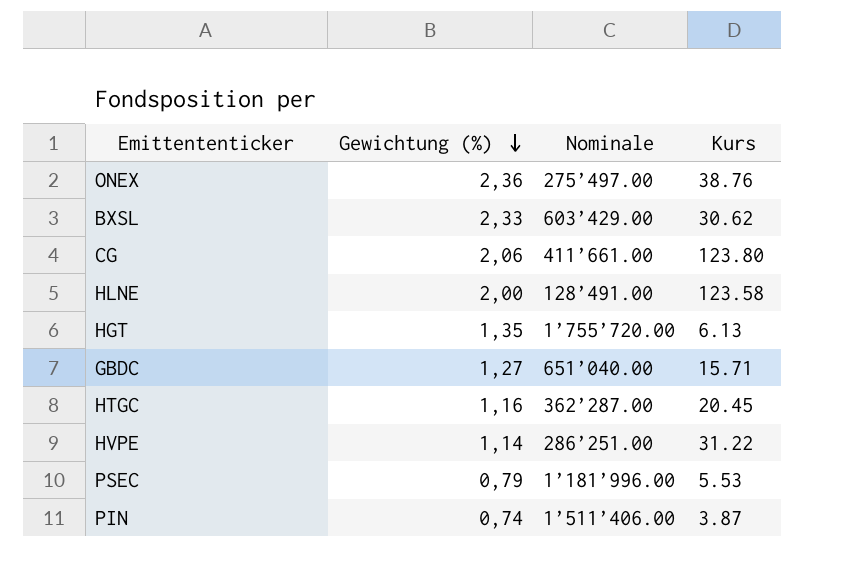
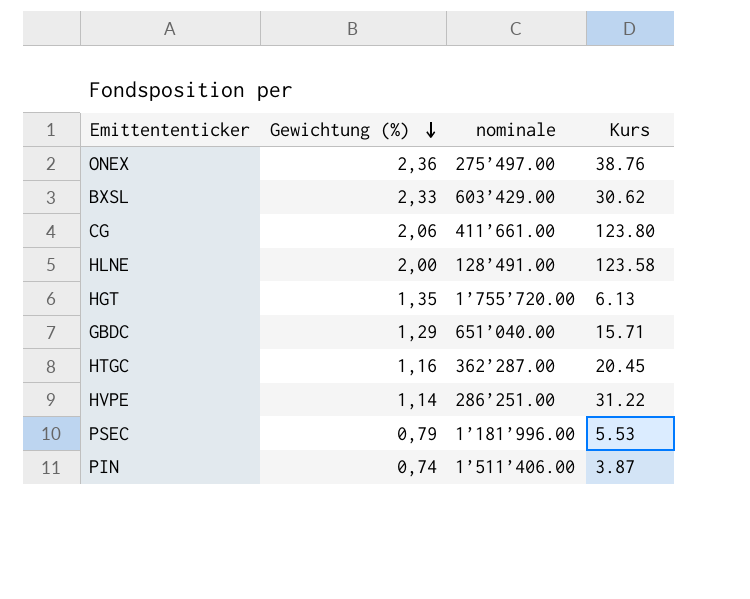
column name: Nominale -> nominale
GBDC | Gewichtung (%): 1,27 -> 1,29

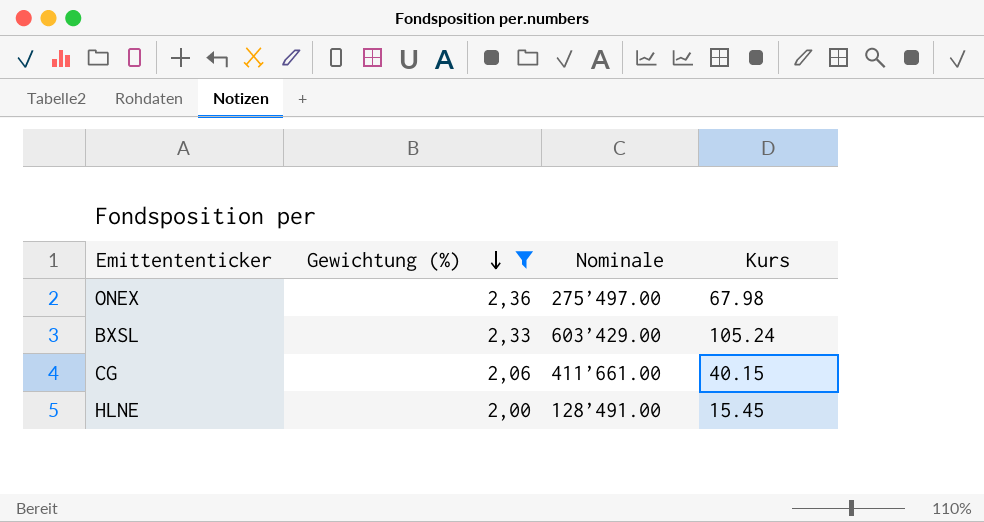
filter: none -> Gewichtung (%) >= 2,00
column name: nominale -> Nominale
ONEX | Kurs: 38.76 -> 67.98
BXSL | Kurs: 30.62 -> 105.24
CG | Kurs: 123.80 -> 40.15
HLNE | Kurs: 123.58 -> 15.45

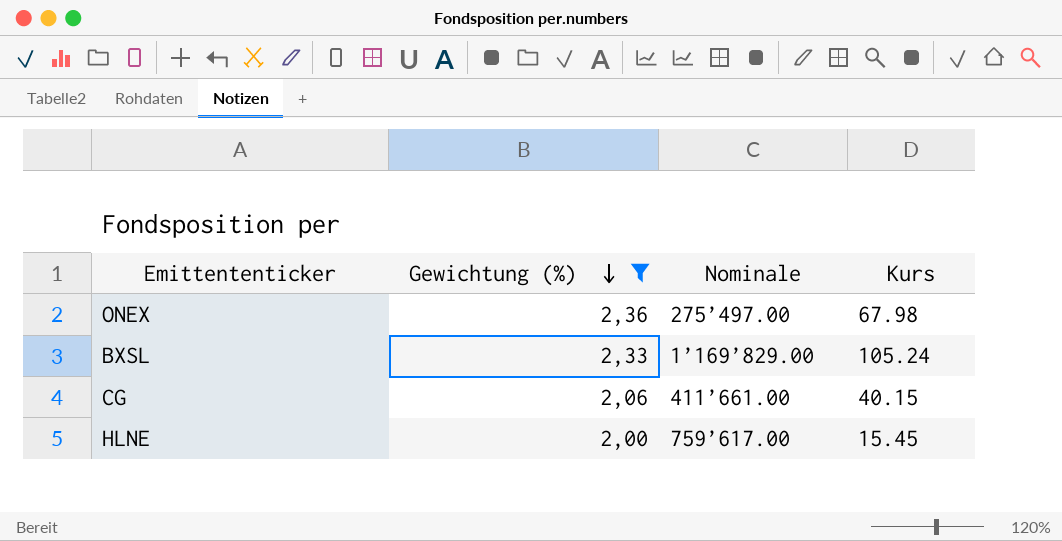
BXSL | Nominale: 603’429.00 -> 1’169’829.00
HLNE | Nominale: 128’491.00 -> 759’617.00

